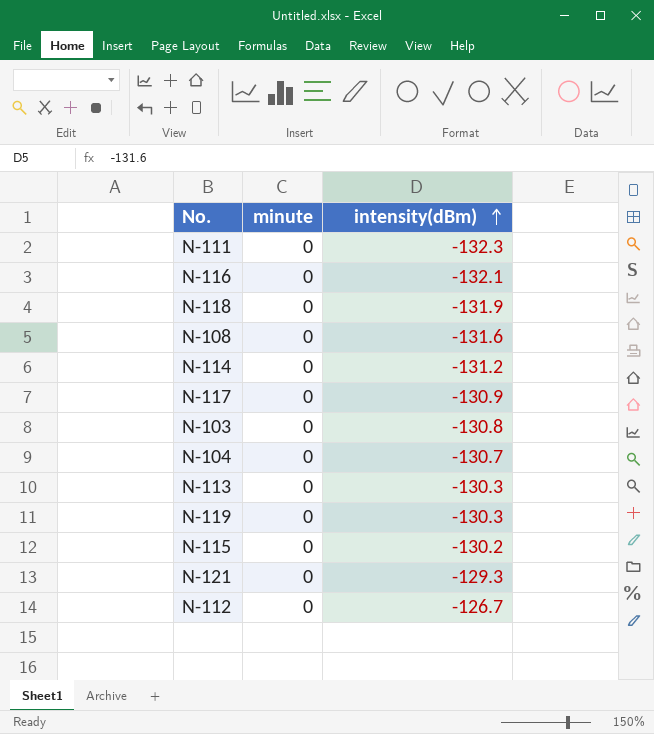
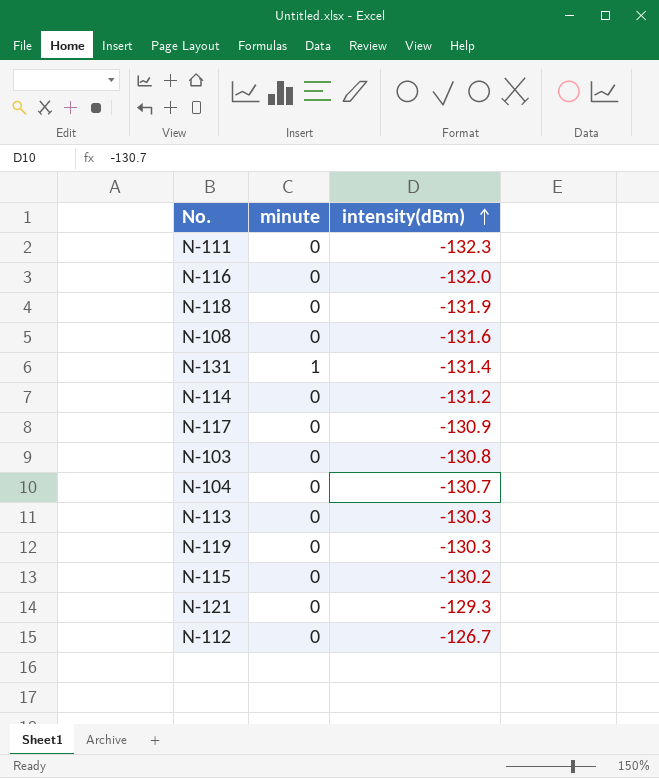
N-116 | intensity(dBm): -132.1 -> -132.0
row N-131: none -> 1 | -131.4

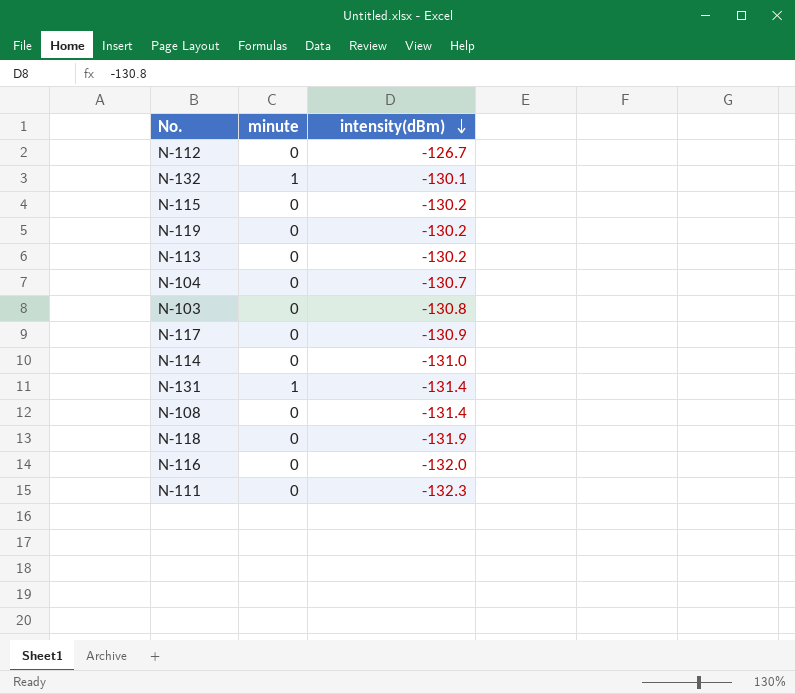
row order: intensity(dBm) ascending -> intensity(dBm) descending
row N-121: 0 | -129.3 -> none
row N-132: none -> 1 | -130.1
N-119 | intensity(dBm): -130.3 -> -130.2
N-113 | intensity(dBm): -130.3 -> -130.2
N-114 | intensity(dBm): -131.2 -> -131.0
N-108 | intensity(dBm): -131.6 -> -131.4

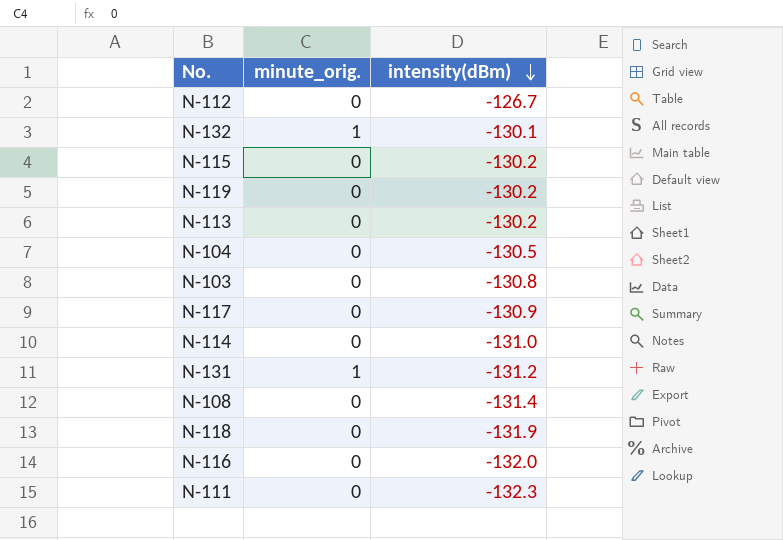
column name: minute -> minute_orig.
N-104 | intensity(dBm): -130.7 -> -130.5
N-131 | intensity(dBm): -131.4 -> -131.2

